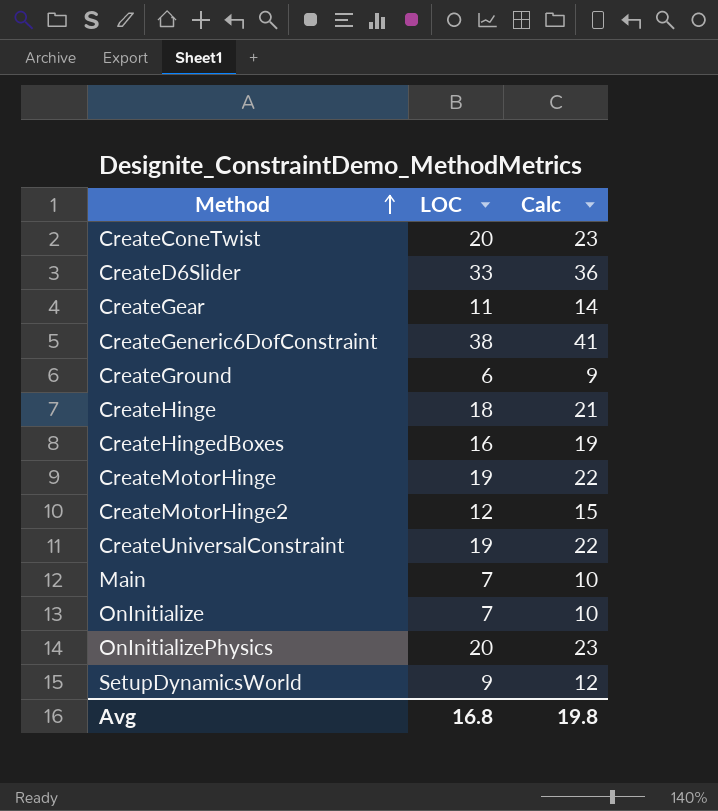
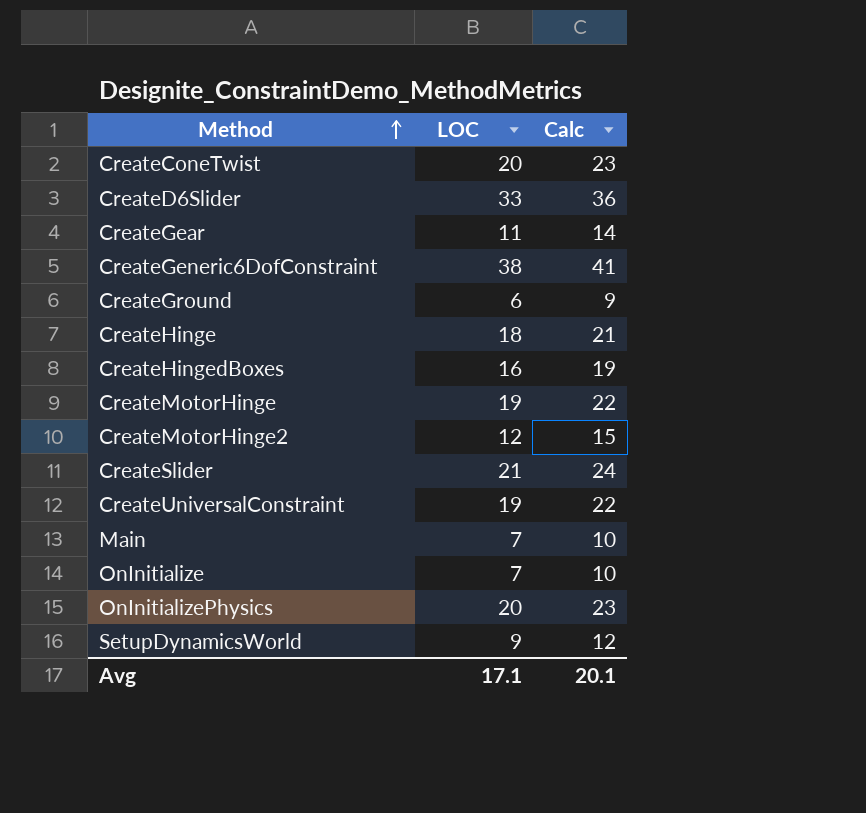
row CreateSlider: none -> 21 | 24
Avg | LOC: 16.8 -> 17.1
Avg | Calc: 19.8 -> 20.1

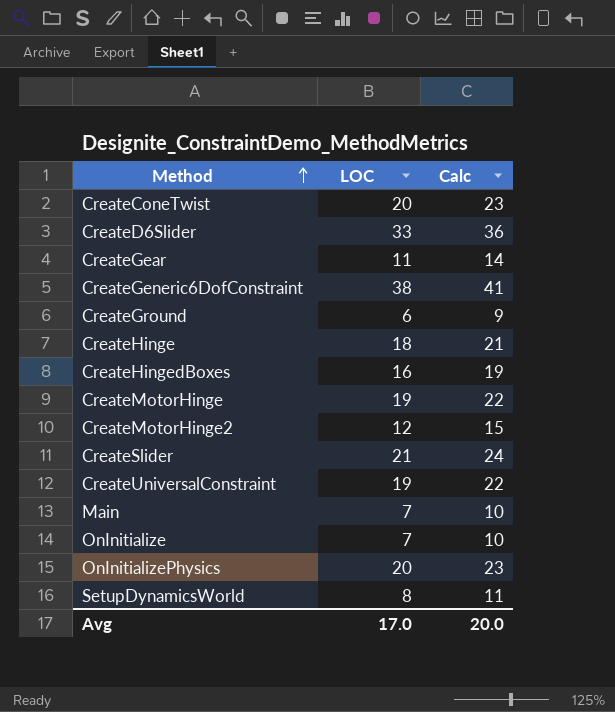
SetupDynamicsWorld | LOC: 9 -> 8
SetupDynamicsWorld | Calc: 12 -> 11
Avg | LOC: 17.1 -> 17.0
Avg | Calc: 20.1 -> 20.0

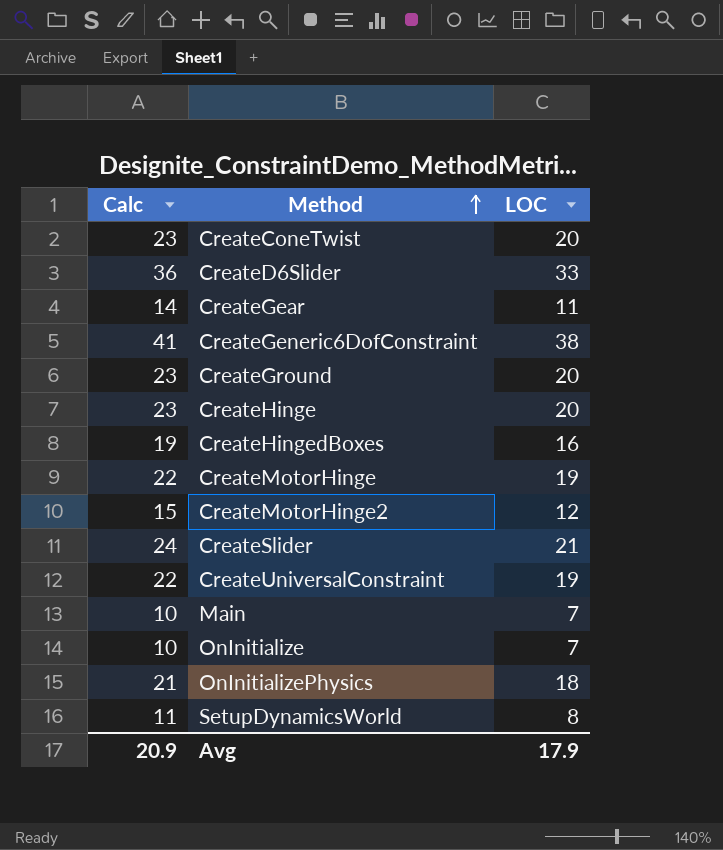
column Calc | position: 3 -> 1
CreateGround | Calc: 9 -> 23
CreateGround | LOC: 6 -> 20
CreateHinge | Calc: 21 -> 23
CreateHinge | LOC: 18 -> 20
OnInitializePhysics | Calc: 23 -> 21
OnInitializePhysics | LOC: 20 -> 18
Avg | Calc: 20.0 -> 20.9
Avg | LOC: 17.0 -> 17.9

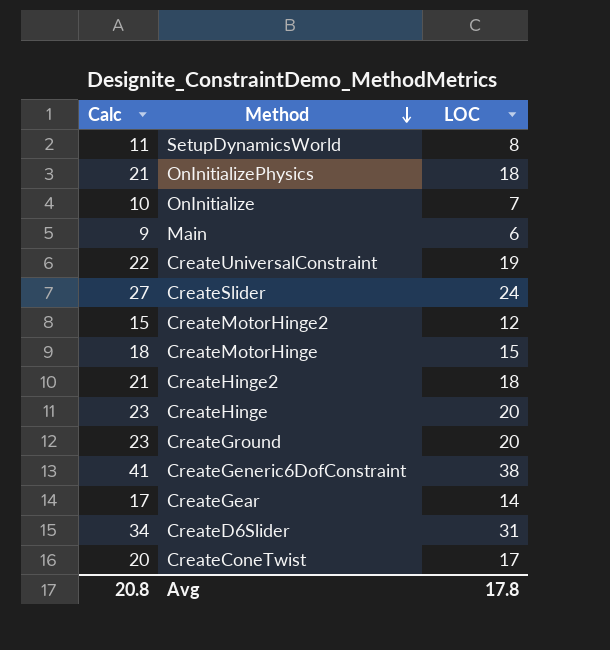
row order: Method ascending -> Method descending
row CreateHingedBoxes: 19 | 16 -> none
Main | Calc: 10 -> 9
Main | LOC: 7 -> 6
CreateSlider | Calc: 24 -> 27
CreateSlider | LOC: 21 -> 24
CreateMotorHinge | Calc: 22 -> 18
CreateMotorHinge | LOC: 19 -> 15
row CreateHinge2: none -> 21 | 18
CreateGear | Calc: 14 -> 17
CreateGear | LOC: 11 -> 14
CreateD6Slider | Calc: 36 -> 34
CreateD6Slider | LOC: 33 -> 31
CreateConeTwist | Calc: 23 -> 20
CreateConeTwist | LOC: 20 -> 17
Avg | Calc: 20.9 -> 20.8
Avg | LOC: 17.9 -> 17.8

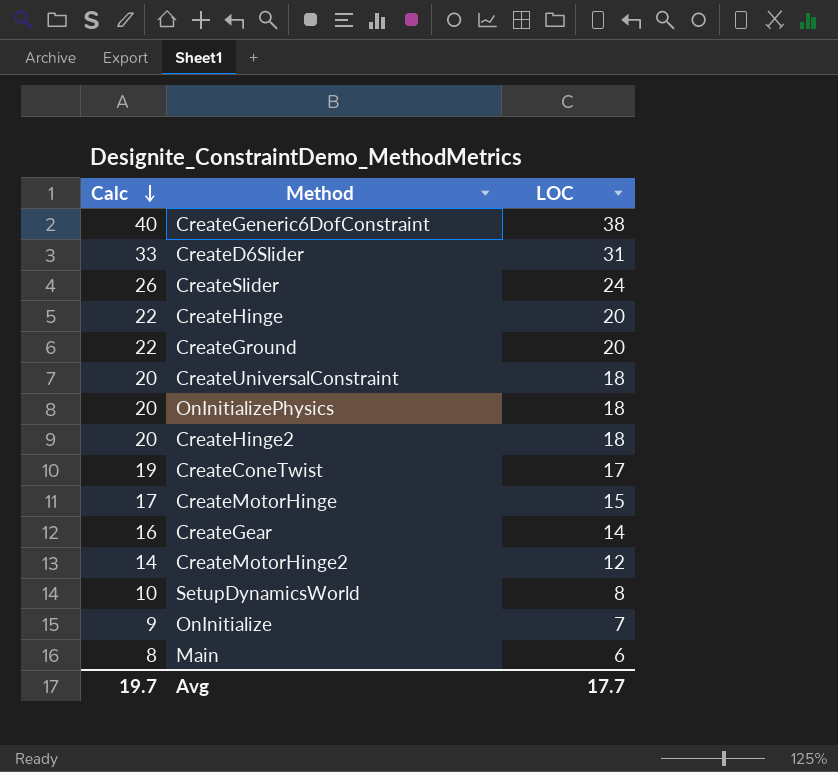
row order: Method descending -> Calc descending
column Calc | formula: [LOC] + 3 -> [LOC] + 2
CreateUniversalConstraint | LOC: 19 -> 18
Avg | Calc: 20.8 -> 19.7
Avg | LOC: 17.8 -> 17.7

